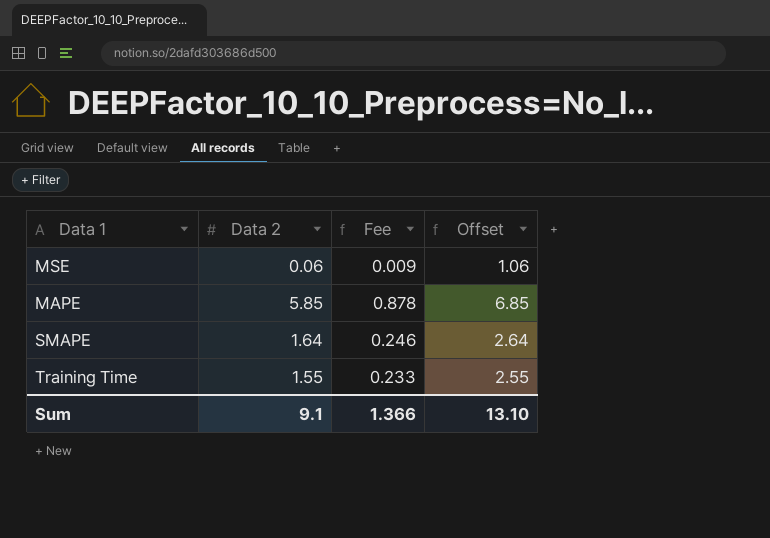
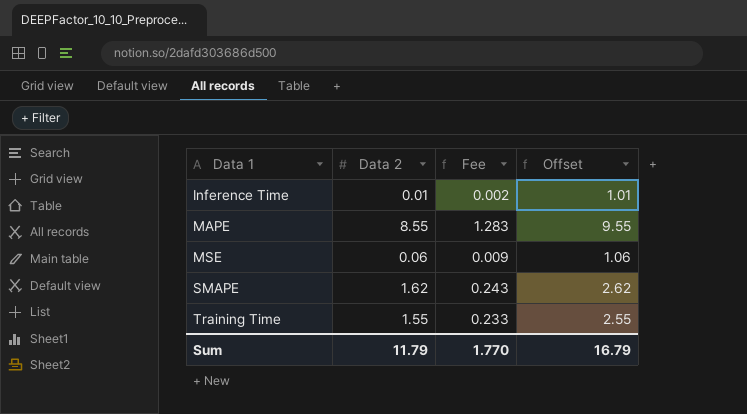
row order: none -> Data 1 ascending
row Inference Time: none -> 0.01 | 0.002 | 1.01
MAPE | Data 2: 5.85 -> 8.55
MAPE | Fee: 0.878 -> 1.283
MAPE | Offset: 6.85 -> 9.55
SMAPE | Data 2: 1.64 -> 1.62
SMAPE | Fee: 0.246 -> 0.243
SMAPE | Offset: 2.64 -> 2.62
Sum | Data 2: 9.1 -> 11.79
Sum | Fee: 1.366 -> 1.770
Sum | Offset: 13.10 -> 16.79

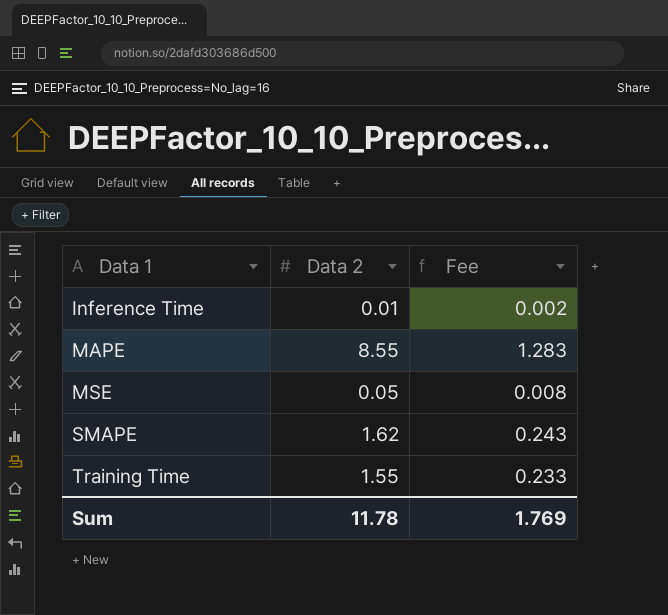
column Offset | formula: [Data 2] + 1 -> none
MSE | Data 2: 0.06 -> 0.05
MSE | Fee: 0.009 -> 0.008
Sum | Data 2: 11.79 -> 11.78
Sum | Fee: 1.770 -> 1.769

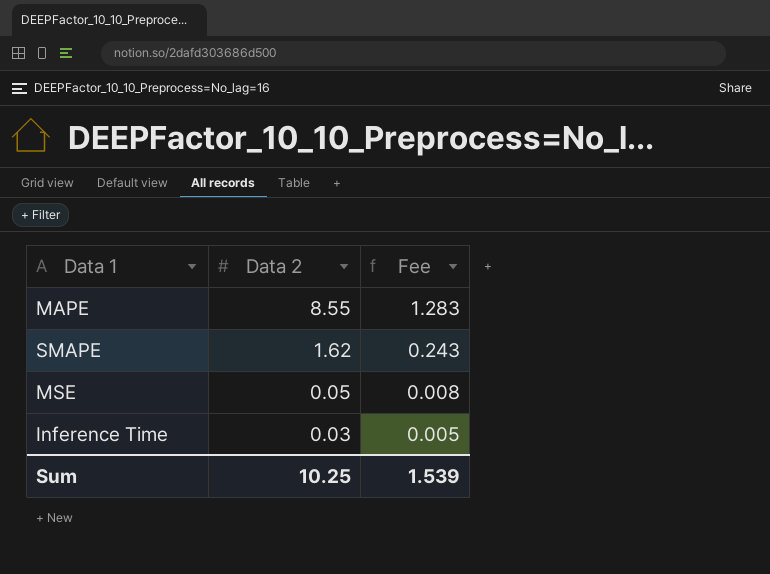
row order: Data 1 ascending -> Data 2 descending
row Training Time: 1.55 | 0.233 -> none
Inference Time | Data 2: 0.01 -> 0.03
Inference Time | Fee: 0.002 -> 0.005
Sum | Data 2: 11.78 -> 10.25
Sum | Fee: 1.769 -> 1.539

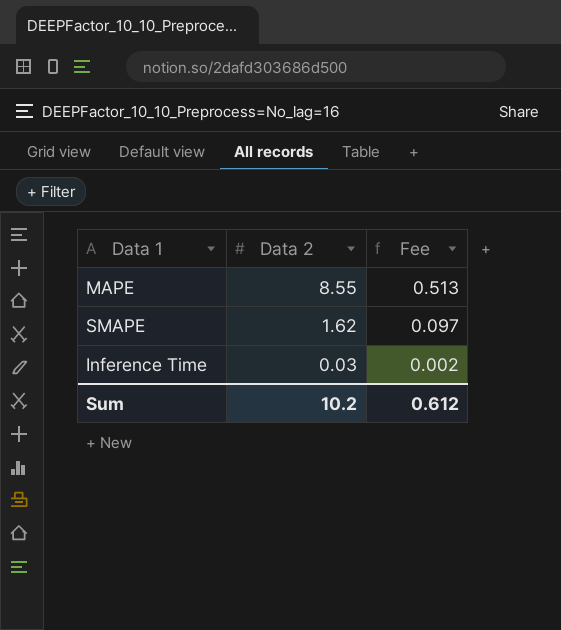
column Fee | formula: [Data 2] * 0.15 -> [Data 2] * 0.06
row MSE: 0.05 | 0.008 -> none
Sum | Data 2: 10.25 -> 10.2
Sum | Fee: 1.539 -> 0.612

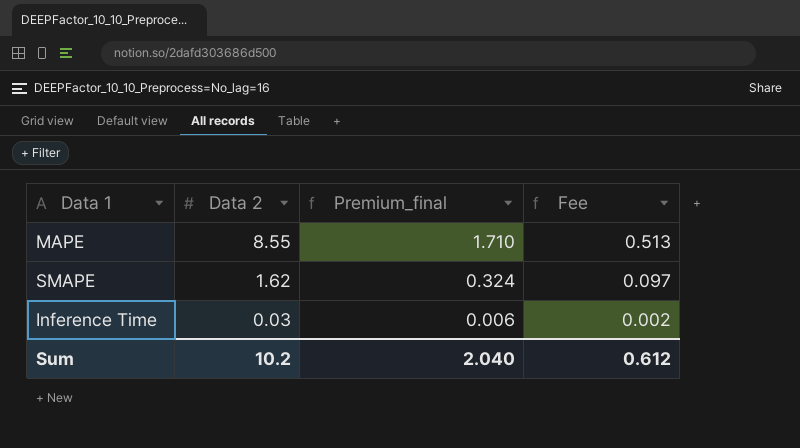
column Premium_final | formula: none -> [Data 2] * 0.2

